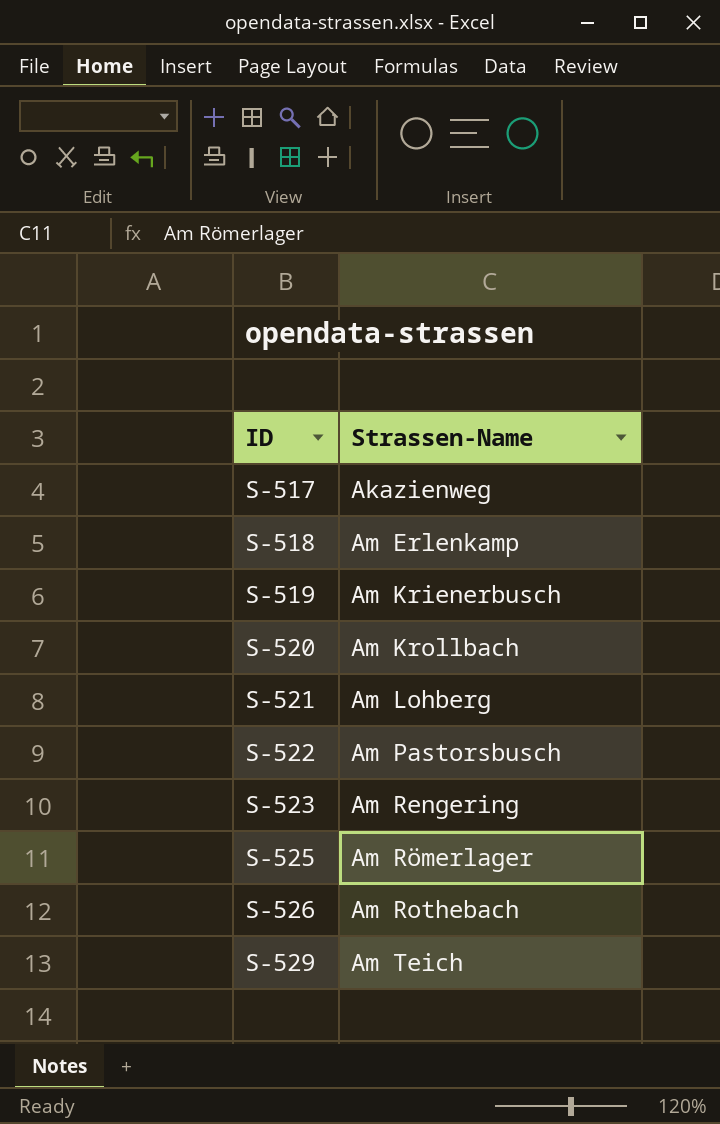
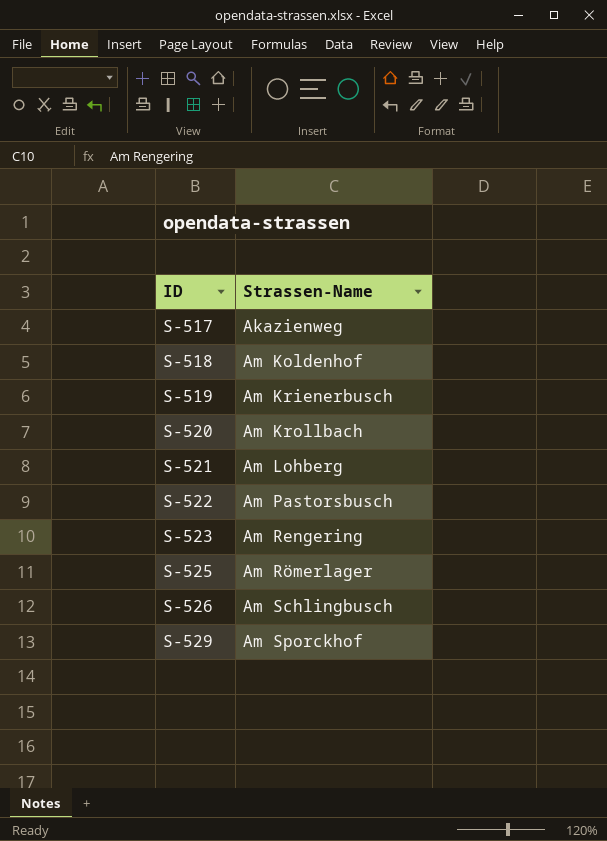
S-518 | Strassen-Name: Am Erlenkamp -> Am Koldenhof
S-526 | Strassen-Name: Am Rothebach -> Am Schlingbusch
S-529 | Strassen-Name: Am Teich -> Am Sporckhof

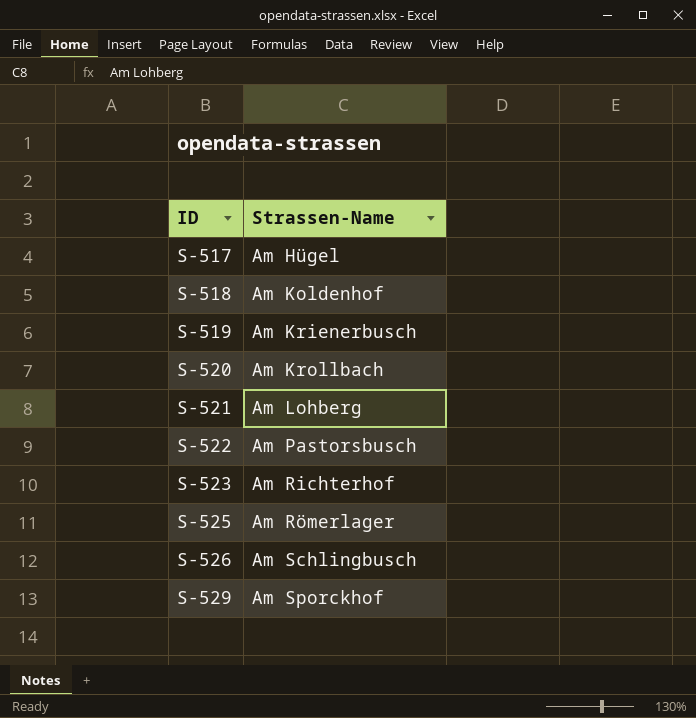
S-517 | Strassen-Name: Akazienweg -> Am Hügel
S-523 | Strassen-Name: Am Rengering -> Am Richterhof

